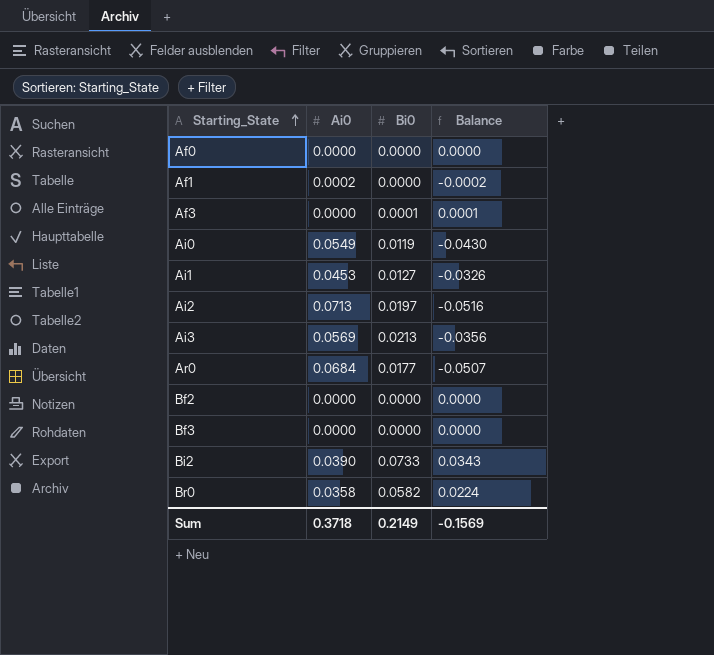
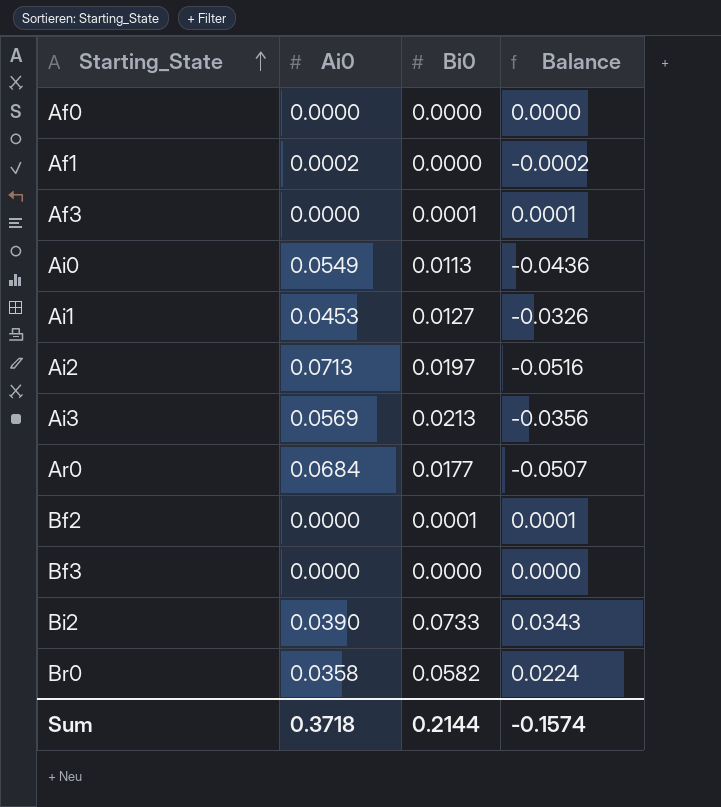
Ai0 | Bi0: 0.0119 -> 0.0113
Ai0 | Balance: -0.0430 -> -0.0436
Bf2 | Bi0: 0.0000 -> 0.0001
Bf2 | Balance: 0.0000 -> 0.0001
Sum | Bi0: 0.2149 -> 0.2144
Sum | Balance: -0.1569 -> -0.1574

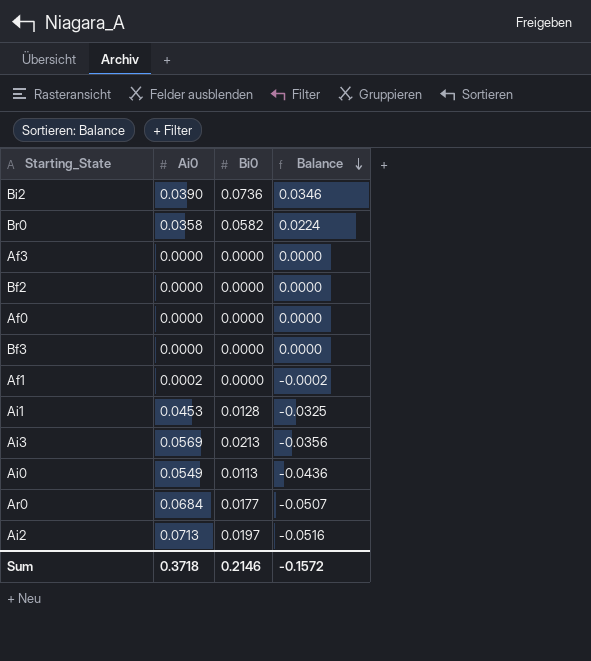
row order: Starting_State ascending -> Balance descending
Bi2 | Bi0: 0.0733 -> 0.0736
Bi2 | Balance: 0.0343 -> 0.0346
Af3 | Bi0: 0.0001 -> 0.0000
Af3 | Balance: 0.0001 -> 0.0000
Bf2 | Bi0: 0.0001 -> 0.0000
Bf2 | Balance: 0.0001 -> 0.0000
Ai1 | Bi0: 0.0127 -> 0.0128
Ai1 | Balance: -0.0326 -> -0.0325
Sum | Bi0: 0.2144 -> 0.2146
Sum | Balance: -0.1574 -> -0.1572

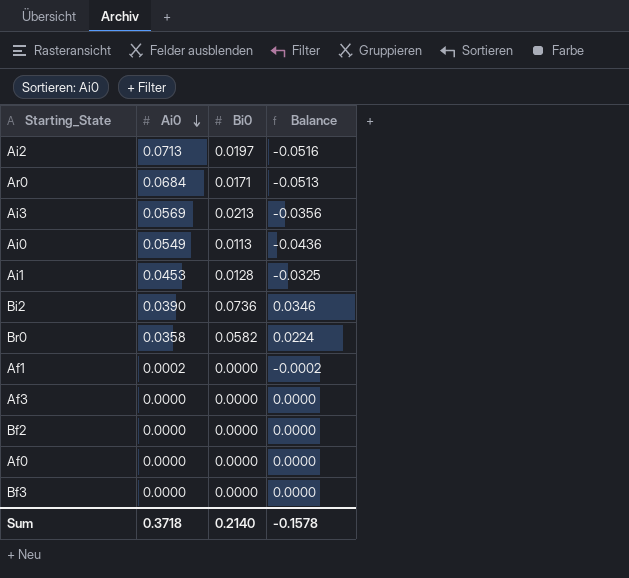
row order: Balance descending -> Ai0 descending
Ar0 | Bi0: 0.0177 -> 0.0171
Ar0 | Balance: -0.0507 -> -0.0513
Sum | Bi0: 0.2146 -> 0.2140
Sum | Balance: -0.1572 -> -0.1578

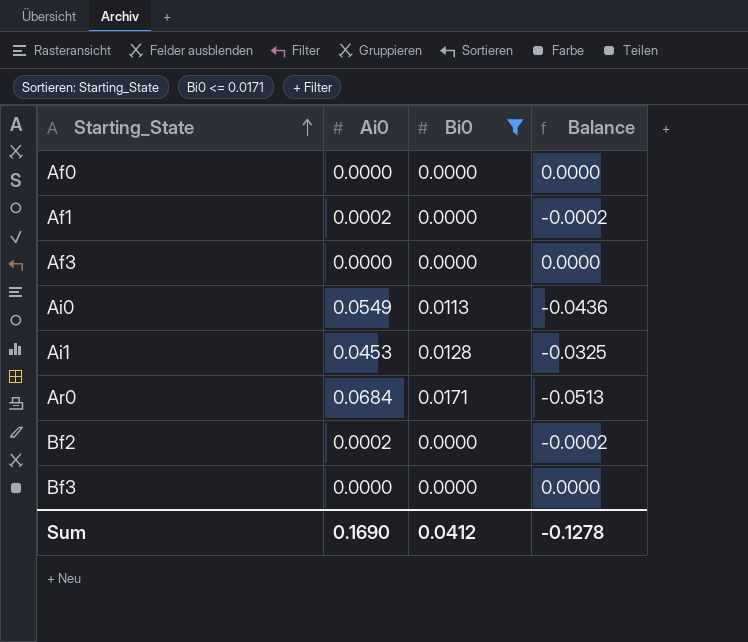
filter: none -> Bi0 <= 0.0171
row order: Ai0 descending -> Starting_State ascending
Bf2 | Ai0: 0.0000 -> 0.0002
Bf2 | Balance: 0.0000 -> -0.0002
Sum | Ai0: 0.3718 -> 0.1690
Sum | Bi0: 0.2140 -> 0.0412
Sum | Balance: -0.1578 -> -0.1278

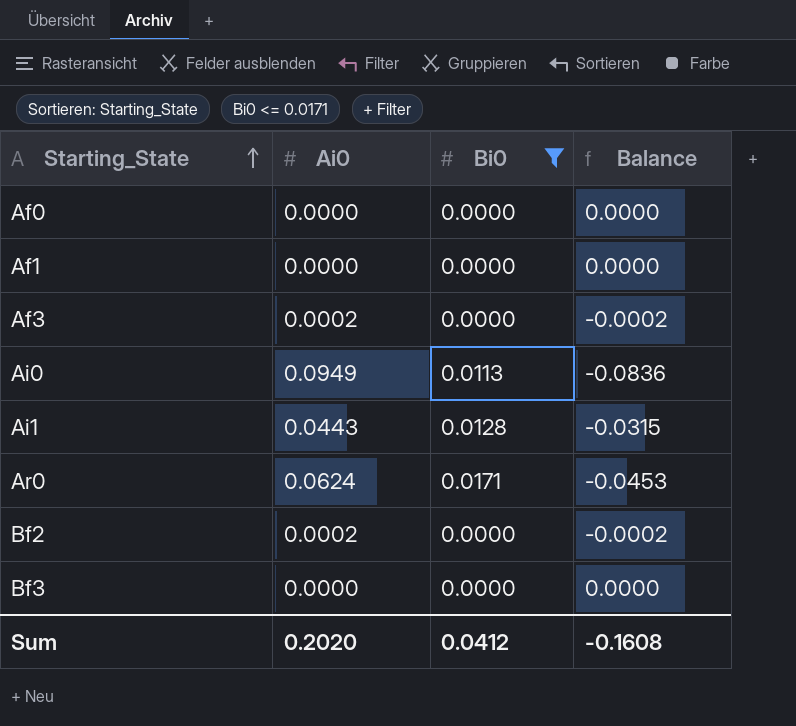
Af1 | Ai0: 0.0002 -> 0.0000
Af1 | Balance: -0.0002 -> 0.0000
Af3 | Ai0: 0.0000 -> 0.0002
Af3 | Balance: 0.0000 -> -0.0002
Ai0 | Ai0: 0.0549 -> 0.0949
Ai0 | Balance: -0.0436 -> -0.0836
Ai1 | Ai0: 0.0453 -> 0.0443
Ai1 | Balance: -0.0325 -> -0.0315
Ar0 | Ai0: 0.0684 -> 0.0624
Ar0 | Balance: -0.0513 -> -0.0453
Sum | Ai0: 0.1690 -> 0.2020
Sum | Balance: -0.1278 -> -0.1608

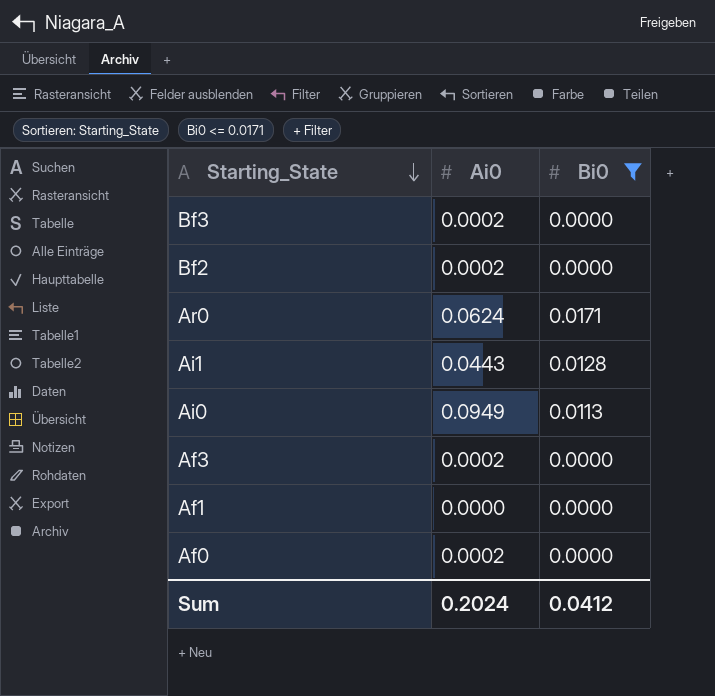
row order: Starting_State ascending -> Starting_State descending
column Balance | formula: [Bi0] - [Ai0] -> none
Bf3 | Ai0: 0.0000 -> 0.0002
Af0 | Ai0: 0.0000 -> 0.0002
Sum | Ai0: 0.2020 -> 0.2024

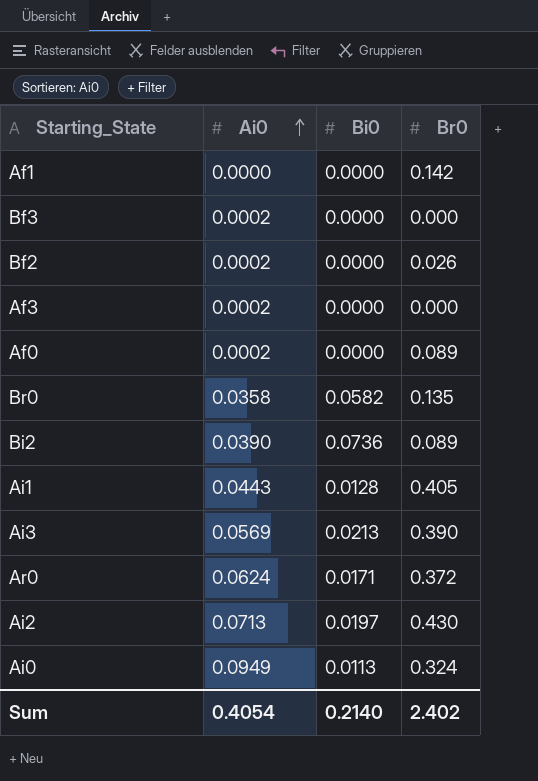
filter: Bi0 <= 0.0171 -> none
row order: Starting_State descending -> Ai0 ascending
column Br0 | position: none -> 4
Sum | Ai0: 0.2024 -> 0.4054
Sum | Bi0: 0.0412 -> 0.2140

